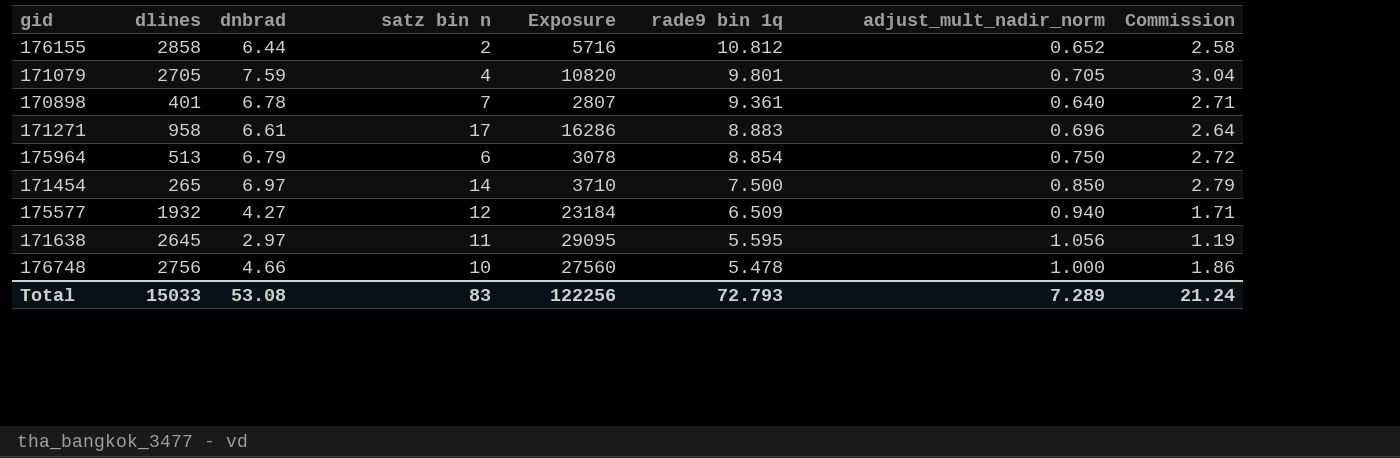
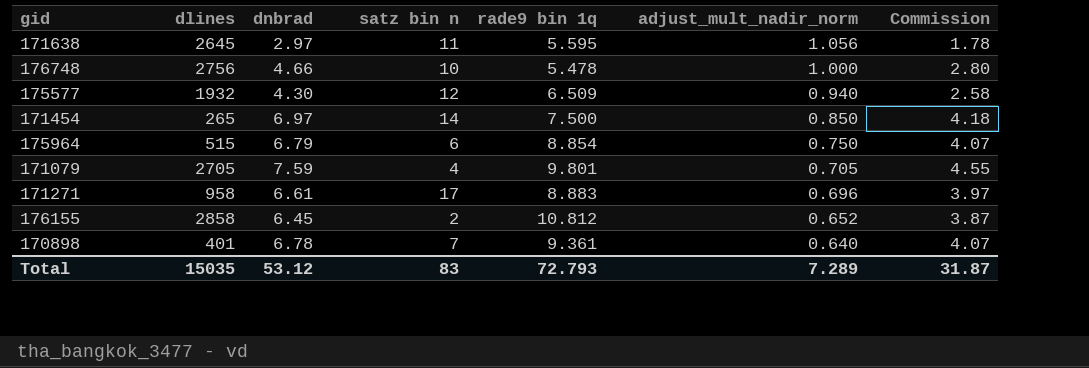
row order: rade9 bin 1q descending -> adjust_mult_nadir_norm descending
column Exposure | formula: [dlines] * [satz bin n] -> none
column Commission | formula: [dnbrad] * 0.4 -> [dnbrad] * 0.6
175577 | dnbrad: 4.27 -> 4.30
175964 | dlines: 513 -> 515
176155 | dnbrad: 6.44 -> 6.45
Total | dlines: 15033 -> 15035
Total | dnbrad: 53.08 -> 53.12
Total | Commission: 21.24 -> 31.87

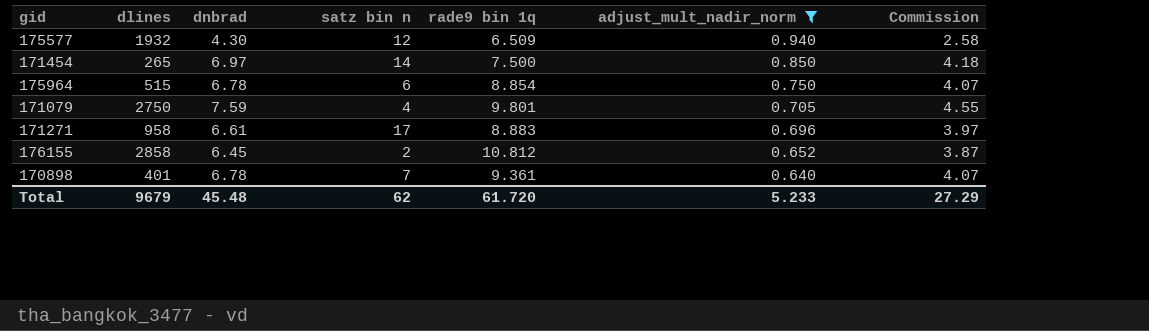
filter: none -> adjust_mult_nadir_norm <= 0.940
175964 | dnbrad: 6.79 -> 6.78
171079 | dlines: 2705 -> 2750
Total | dlines: 15035 -> 9679
Total | dnbrad: 53.12 -> 45.48
Total | satz bin n: 83 -> 62
Total | rade9 bin 1q: 72.793 -> 61.720
Total | adjust_mult_nadir_norm: 7.289 -> 5.233
Total | Commission: 31.87 -> 27.29

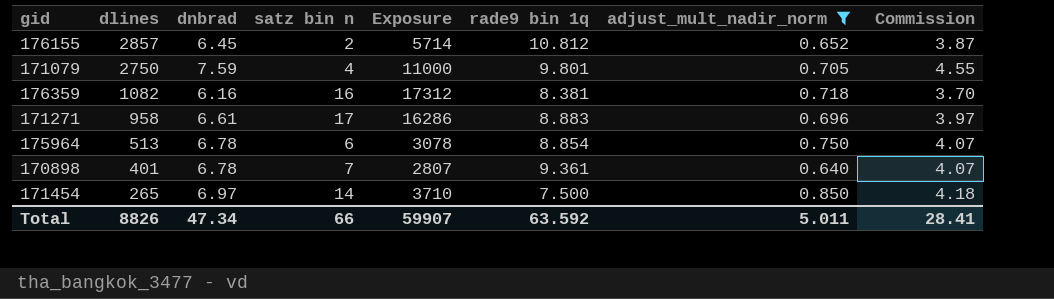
row order: adjust_mult_nadir_norm descending -> dlines descending
column Exposure | formula: none -> [dlines] * [satz bin n]
row 175577: 1932 | 4.30 | 12 | 6.509 | 0.940 | 2.58 -> none
176155 | dlines: 2858 -> 2857
row 176359: none -> 1082 | 6.16 | 16 | 17312 | 8.381 | 0.718 | 3.70
175964 | dlines: 515 -> 513
Total | dlines: 9679 -> 8826
Total | dnbrad: 45.48 -> 47.34
Total | satz bin n: 62 -> 66
Total | rade9 bin 1q: 61.720 -> 63.592
Total | adjust_mult_nadir_norm: 5.233 -> 5.011
Total | Commission: 27.29 -> 28.41

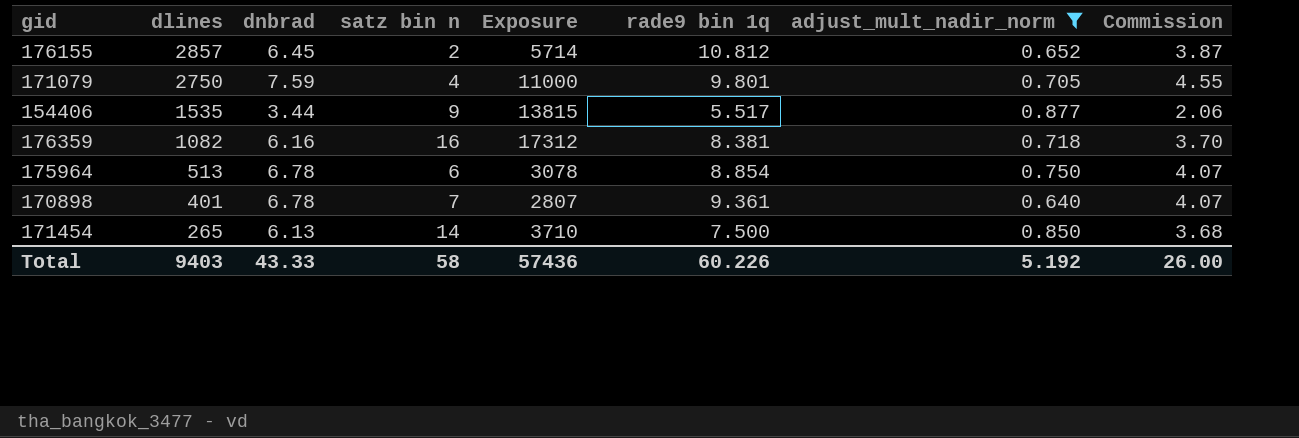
row 171271: 958 | 6.61 | 17 | 16286 | 8.883 | 0.696 | 3.97 -> none
row 154406: none -> 1535 | 3.44 | 9 | 13815 | 5.517 | 0.877 | 2.06
171454 | dnbrad: 6.97 -> 6.13
171454 | Commission: 4.18 -> 3.68
Total | dlines: 8826 -> 9403
Total | dnbrad: 47.34 -> 43.33
Total | satz bin n: 66 -> 58
Total | Exposure: 59907 -> 57436
Total | rade9 bin 1q: 63.592 -> 60.226
Total | adjust_mult_nadir_norm: 5.011 -> 5.192
Total | Commission: 28.41 -> 26.00

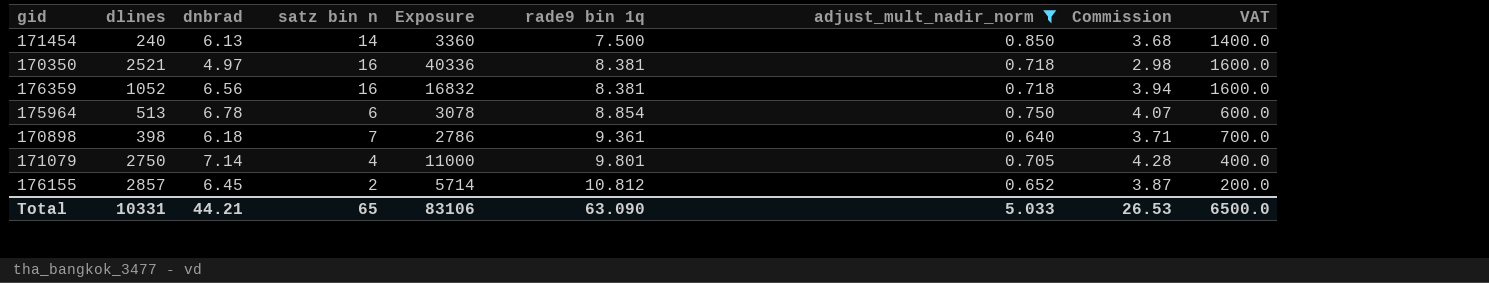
row order: dlines descending -> rade9 bin 1q ascending
column VAT | formula: none -> [satz bin n] * 100
row 154406: 1535 | 3.44 | 9 | 13815 | 5.517 | 0.877 | 2.06 -> none
171454 | dlines: 265 -> 240
171454 | Exposure: 3710 -> 3360
row 170350: none -> 2521 | 4.97 | 16 | 40336 | 8.381 | 0.718 | 2.98 | 1600.0
176359 | dlines: 1082 -> 1052
176359 | dnbrad: 6.16 -> 6.56
176359 | Exposure: 17312 -> 16832
176359 | Commission: 3.70 -> 3.94
170898 | dlines: 401 -> 398
170898 | dnbrad: 6.78 -> 6.18
170898 | Exposure: 2807 -> 2786
170898 | Commission: 4.07 -> 3.71
171079 | dnbrad: 7.59 -> 7.14
171079 | Commission: 4.55 -> 4.28
Total | dlines: 9403 -> 10331
Total | dnbrad: 43.33 -> 44.21
Total | satz bin n: 58 -> 65
Total | Exposure: 57436 -> 83106
Total | rade9 bin 1q: 60.226 -> 63.090
Total | adjust_mult_nadir_norm: 5.192 -> 5.033
Total | Commission: 26.00 -> 26.53

